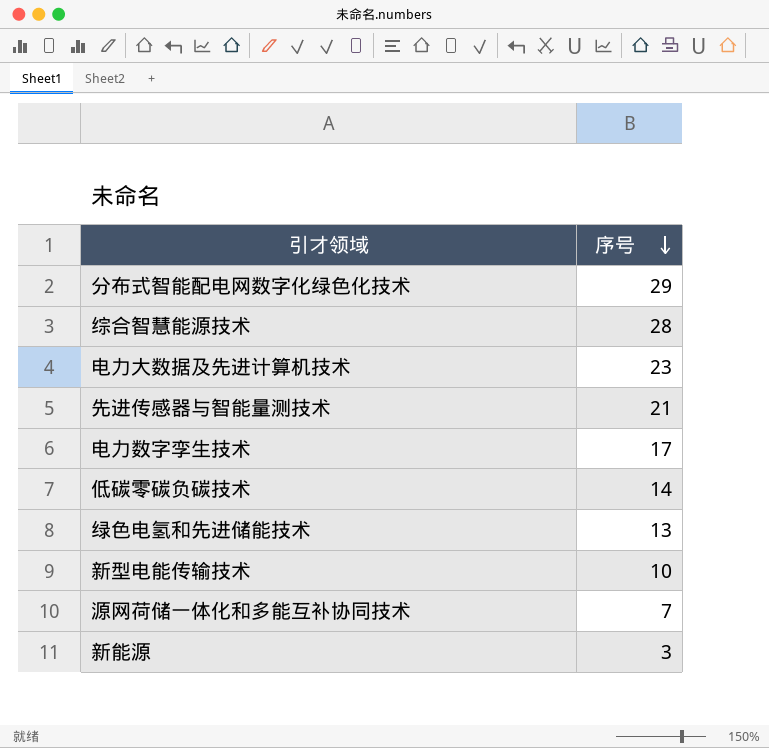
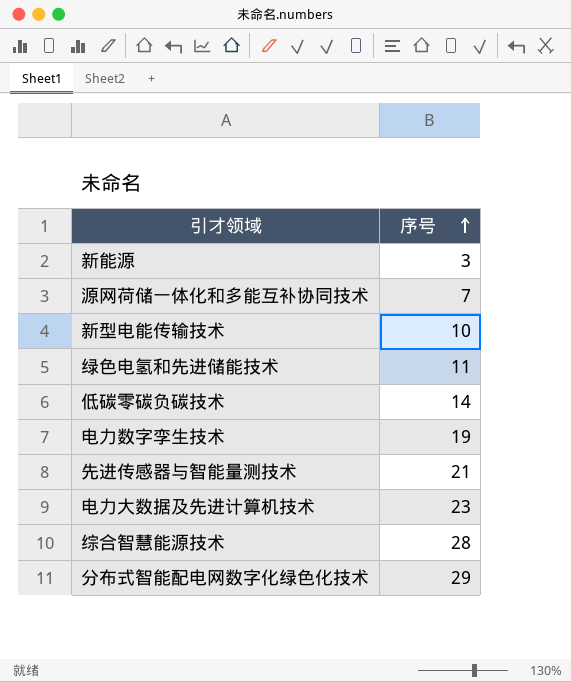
row order: 序号 descending -> 序号 ascending
绿色电氢和先进储能技术 | 序号: 13 -> 11
电力数字孪生技术 | 序号: 17 -> 19

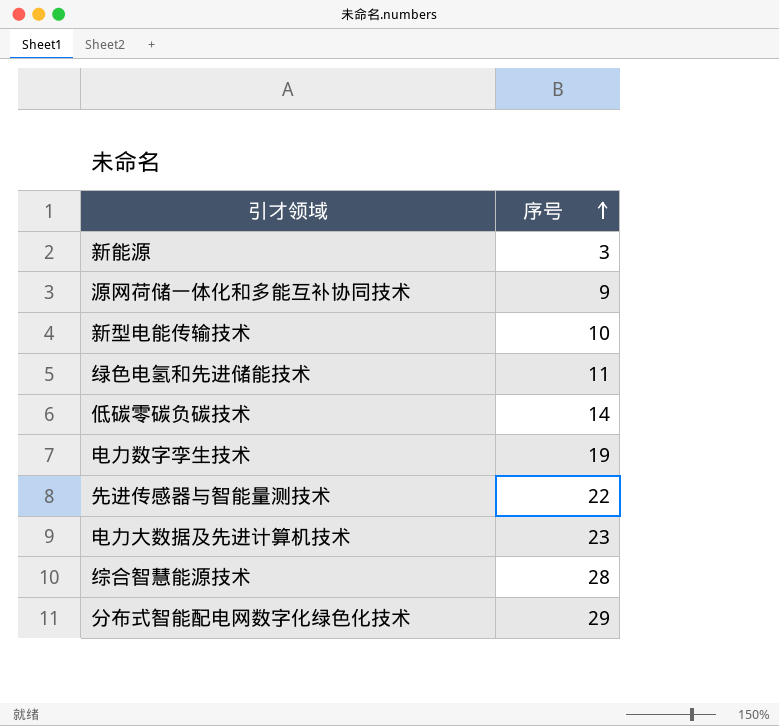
源网荷储一体化和多能互补协同技术 | 序号: 7 -> 9
先进传感器与智能量测技术 | 序号: 21 -> 22

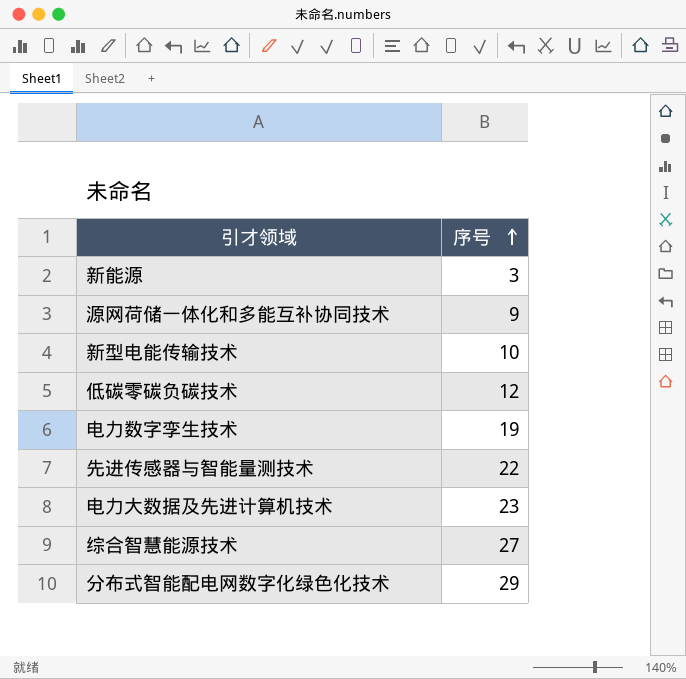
row 绿色电氢和先进储能技术: 11 -> none
低碳零碳负碳技术 | 序号: 14 -> 12
综合智慧能源技术 | 序号: 28 -> 27

